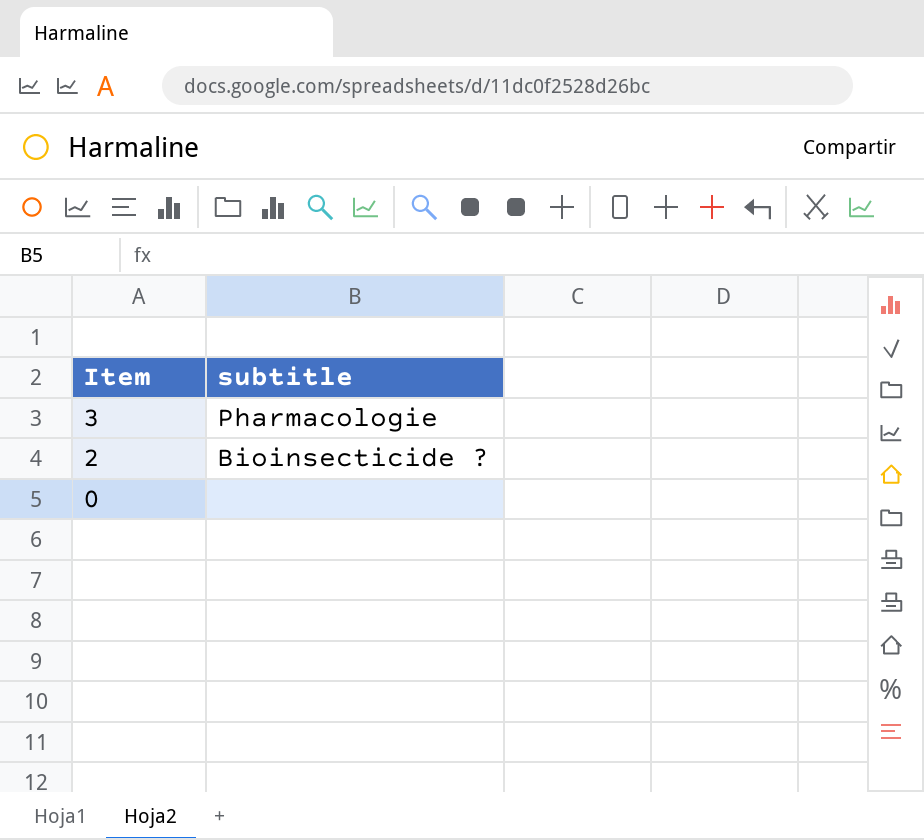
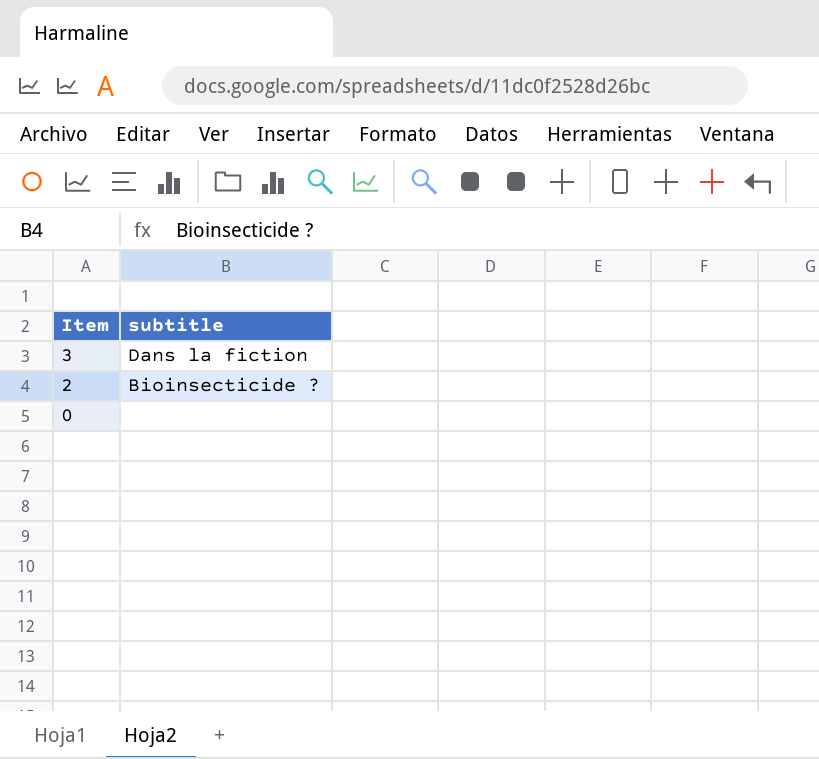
3 | subtitle: Pharmacologie -> Dans la fiction

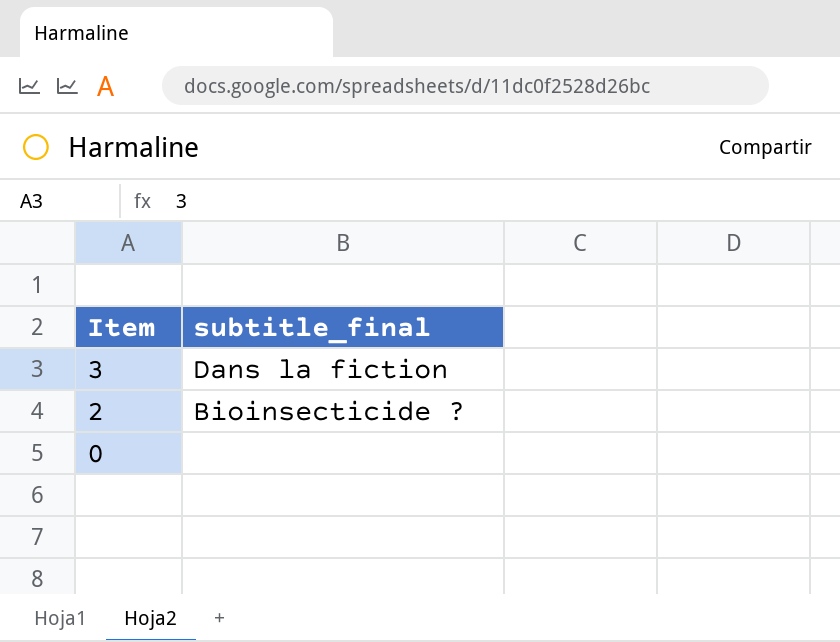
column name: subtitle -> subtitle_final

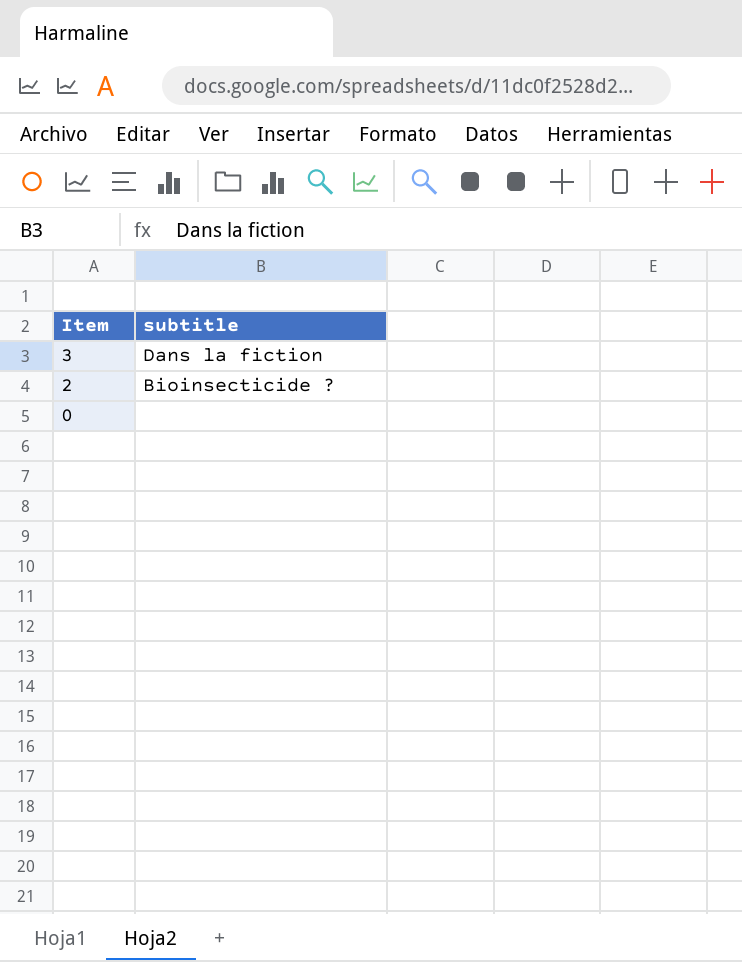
column name: subtitle_final -> subtitle

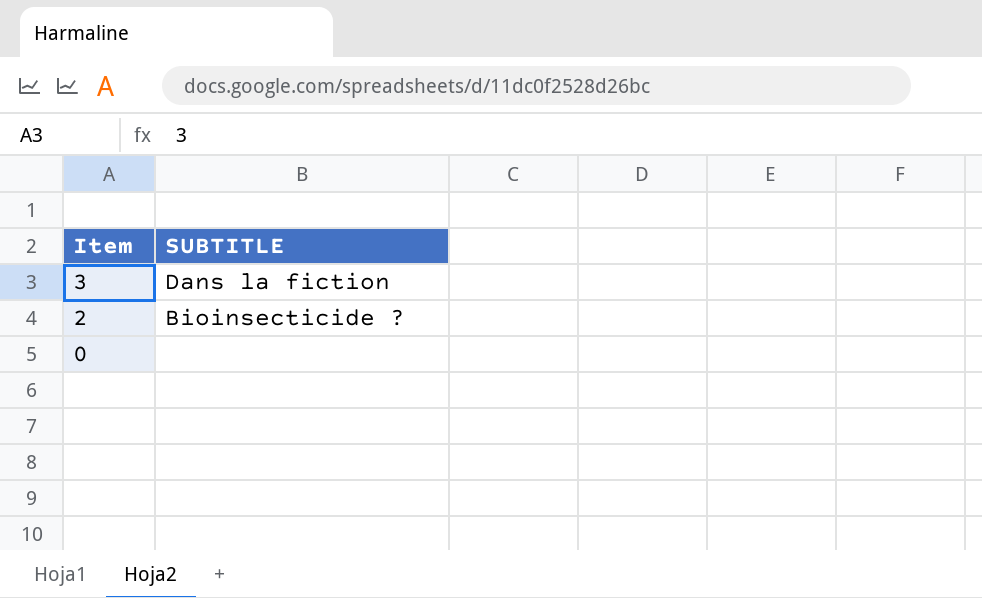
column name: subtitle -> SUBTITLE

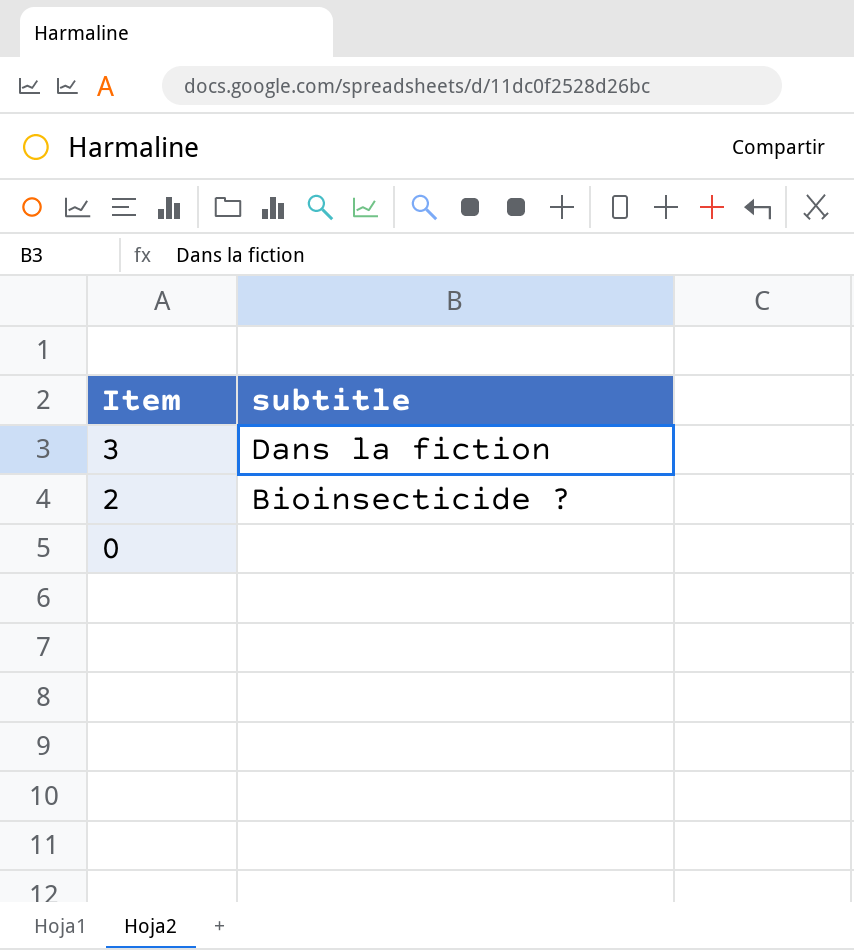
column name: SUBTITLE -> subtitle

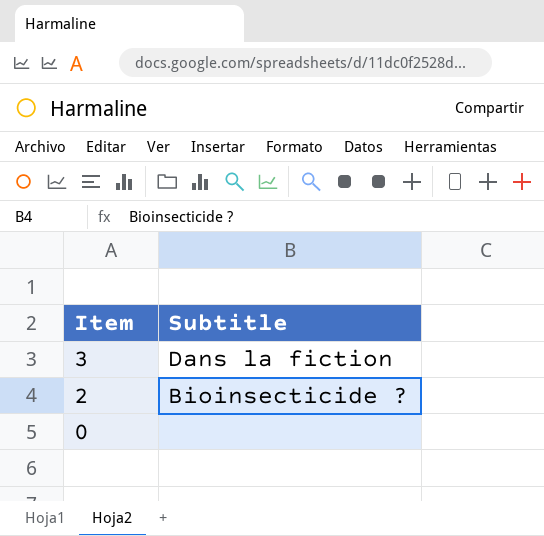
column name: subtitle -> Subtitle

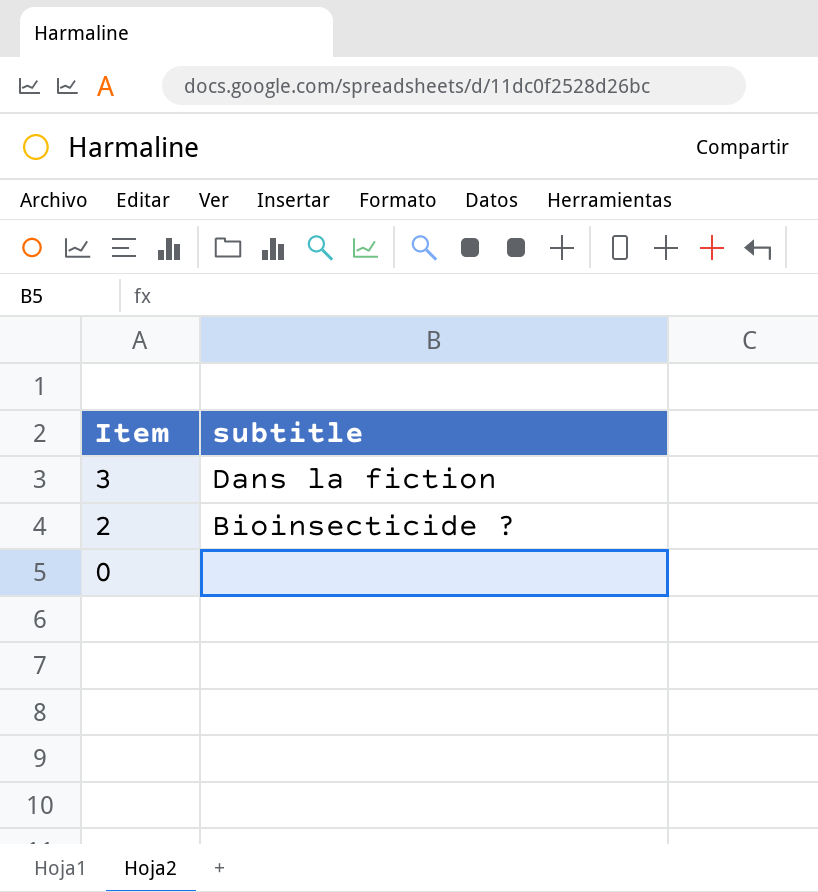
column name: Subtitle -> subtitle

